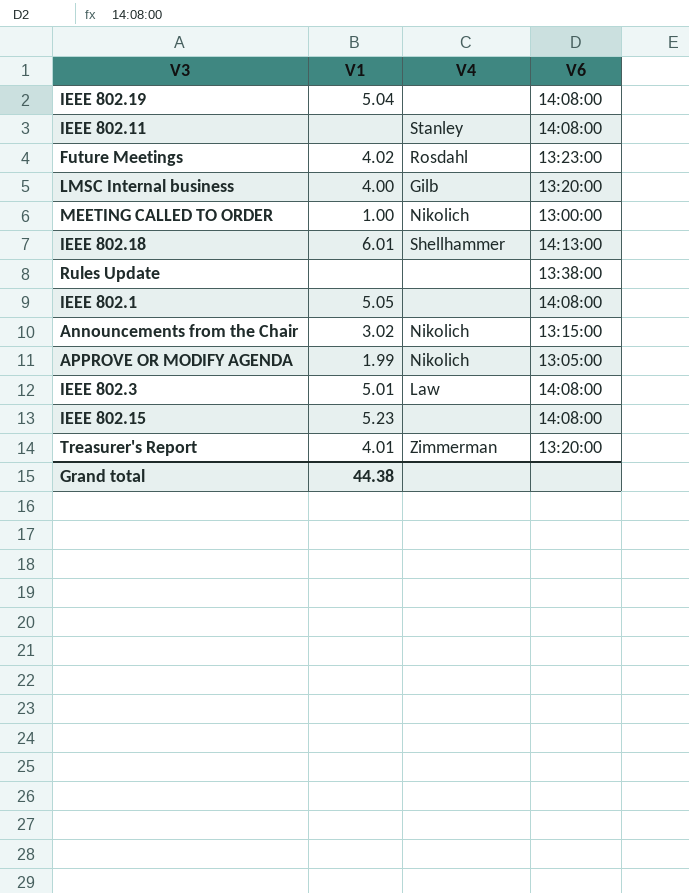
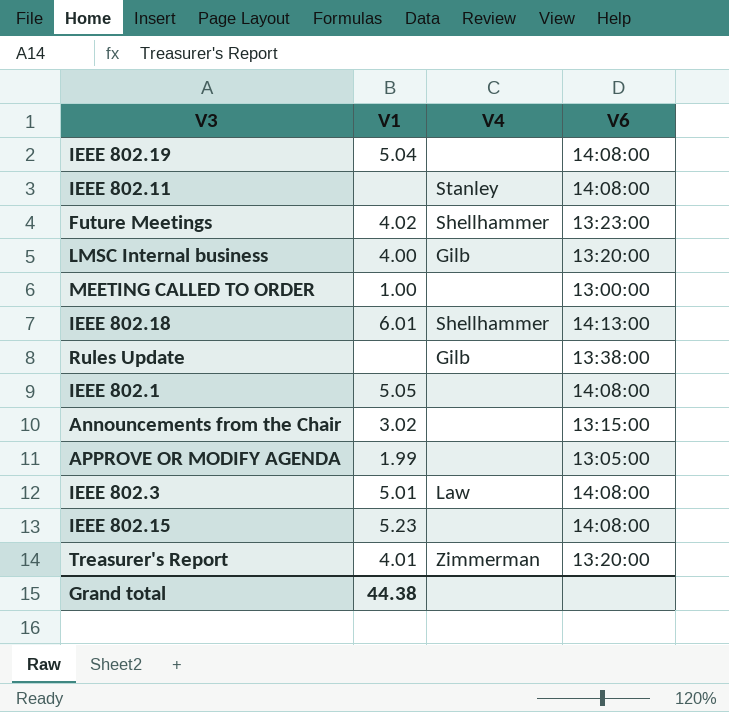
Future Meetings | V4: Rosdahl -> Shellhammer
MEETING CALLED TO ORDER | V4: Nikolich -> none
Rules Update | V4: none -> Gilb
Announcements from the Chair | V4: Nikolich -> none
APPROVE OR MODIFY AGENDA | V4: Nikolich -> none

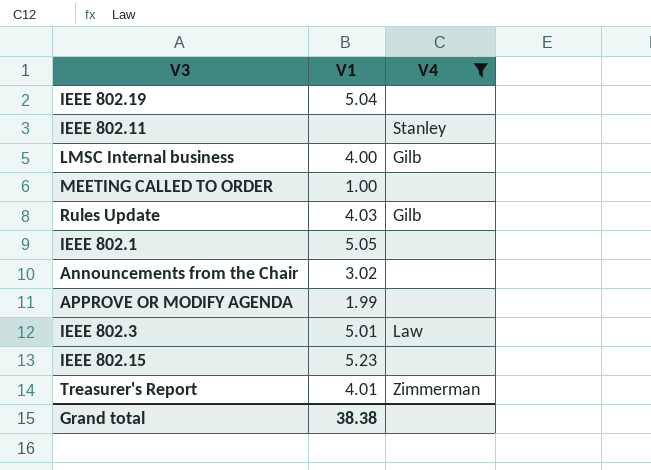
filter: none -> V4 != Shellhammer
column V6 | position: 4 -> none
Rules Update | V1: none -> 4.03
Grand total | V1: 44.38 -> 38.38

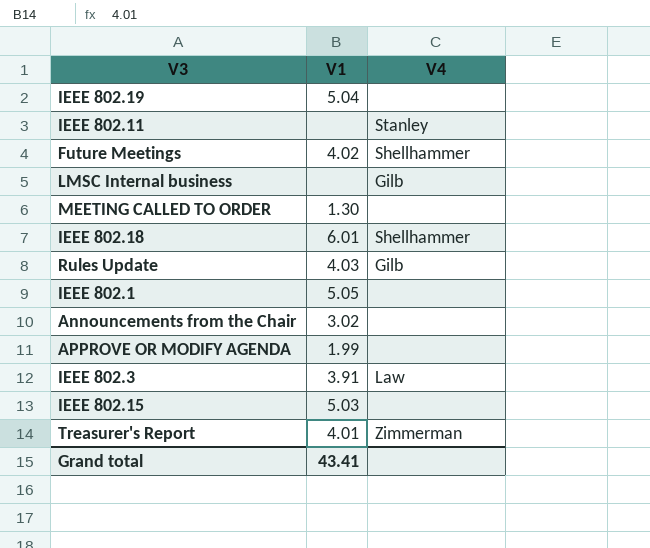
filter: V4 != Shellhammer -> none
LMSC Internal business | V1: 4.00 -> none
MEETING CALLED TO ORDER | V1: 1.00 -> 1.30
IEEE 802.3 | V1: 5.01 -> 3.91
IEEE 802.15 | V1: 5.23 -> 5.03
Grand total | V1: 38.38 -> 43.41

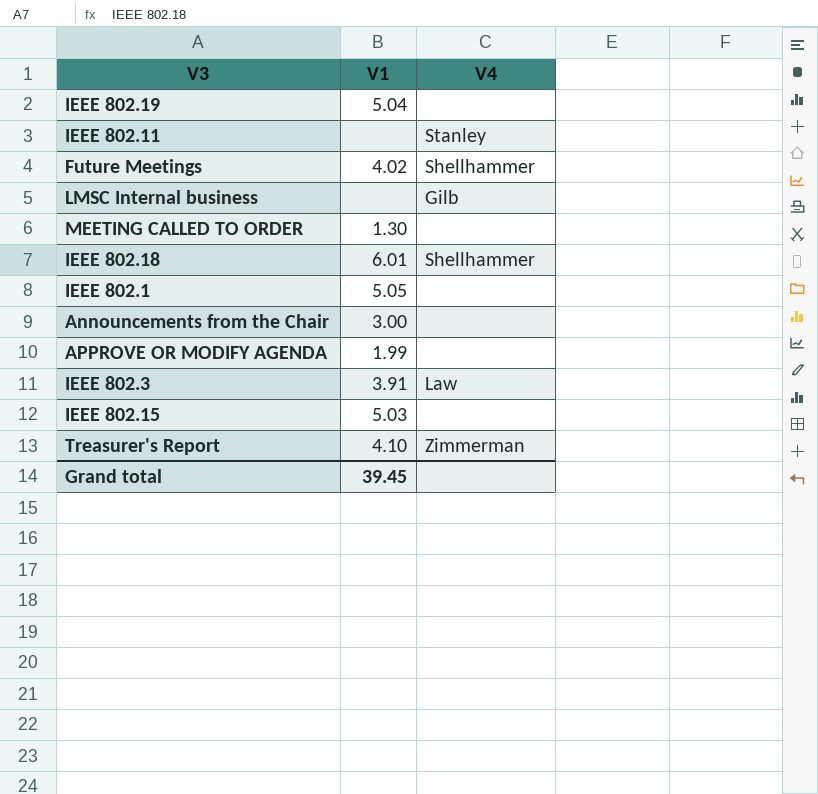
row Rules Update: 4.03 | Gilb -> none
Announcements from the Chair | V1: 3.02 -> 3.00
Treasurer's Report | V1: 4.01 -> 4.10
Grand total | V1: 43.41 -> 39.45

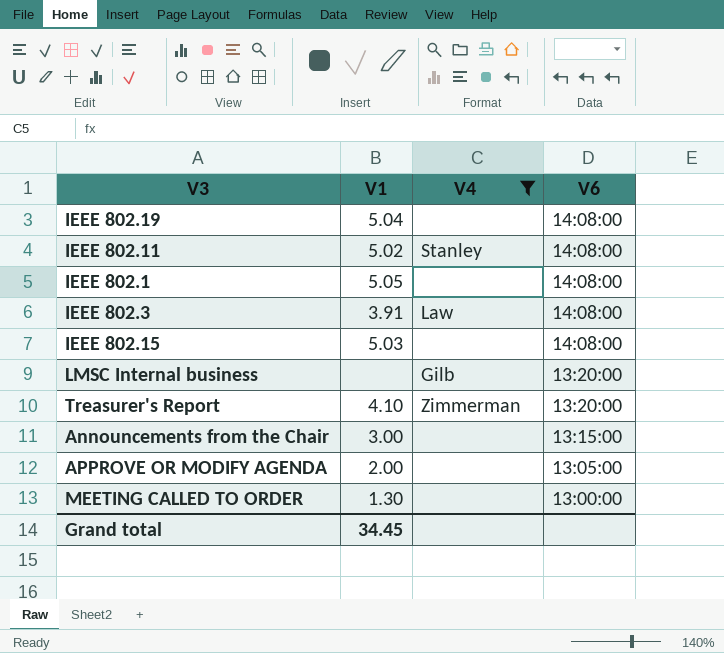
filter: none -> V4 != Shellhammer
row order: none -> V6 descending
column V6 | position: none -> 4
IEEE 802.11 | V1: none -> 5.02
APPROVE OR MODIFY AGENDA | V1: 1.99 -> 2.00
Grand total | V1: 39.45 -> 34.45

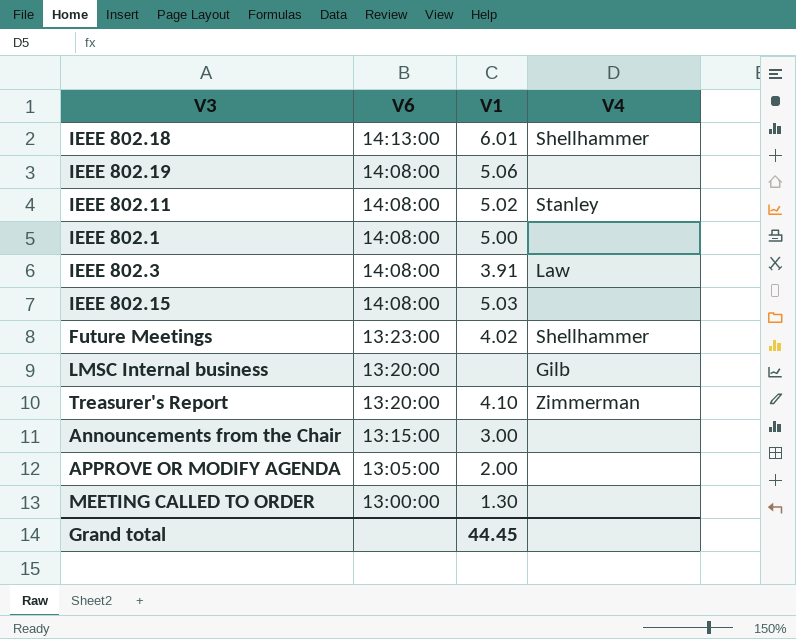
filter: V4 != Shellhammer -> none
column V6 | position: 4 -> 2
IEEE 802.19 | V1: 5.04 -> 5.06
IEEE 802.1 | V1: 5.05 -> 5.00
Grand total | V1: 34.45 -> 44.45

